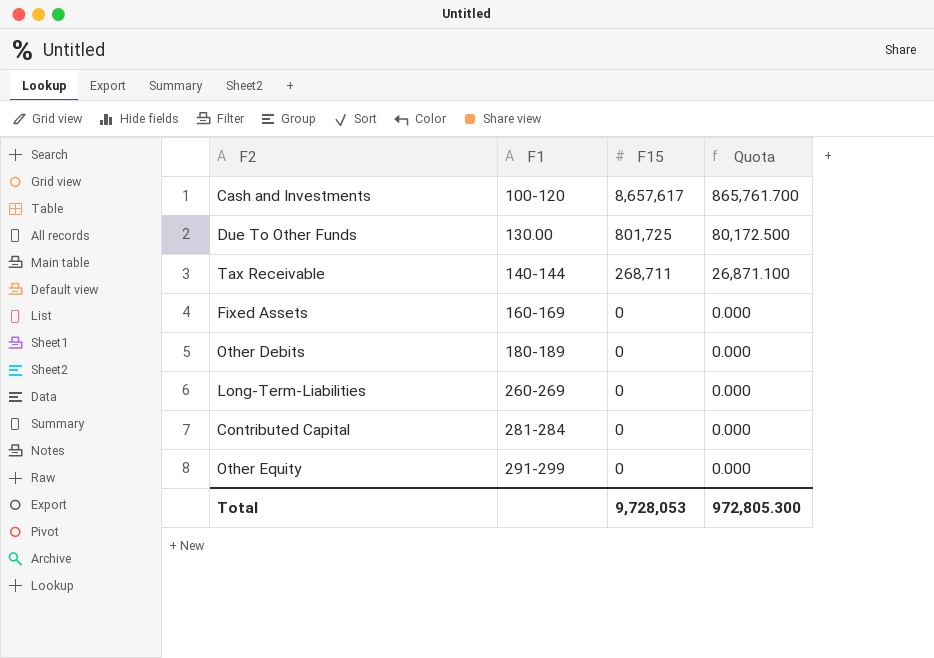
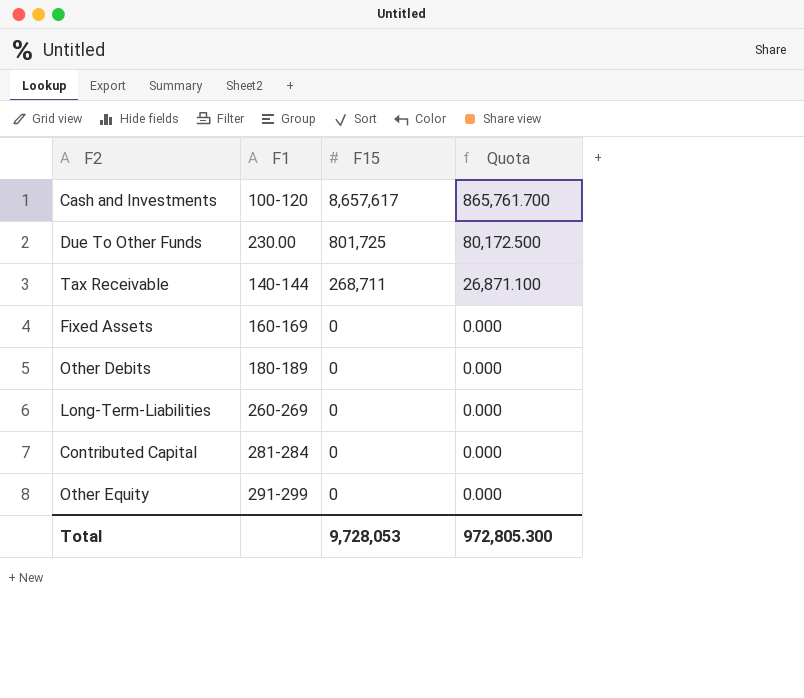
Due To Other Funds | F1: 130.00 -> 230.00

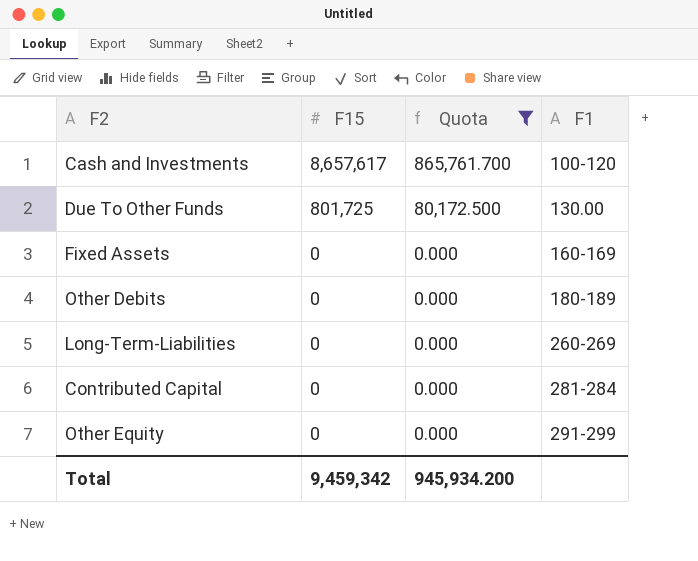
filter: none -> Quota != 26,871.100
column F1 | position: 2 -> 4
Due To Other Funds | F1: 230.00 -> 130.00
Total | F15: 9,728,053 -> 9,459,342
Total | Quota: 972,805.300 -> 945,934.200

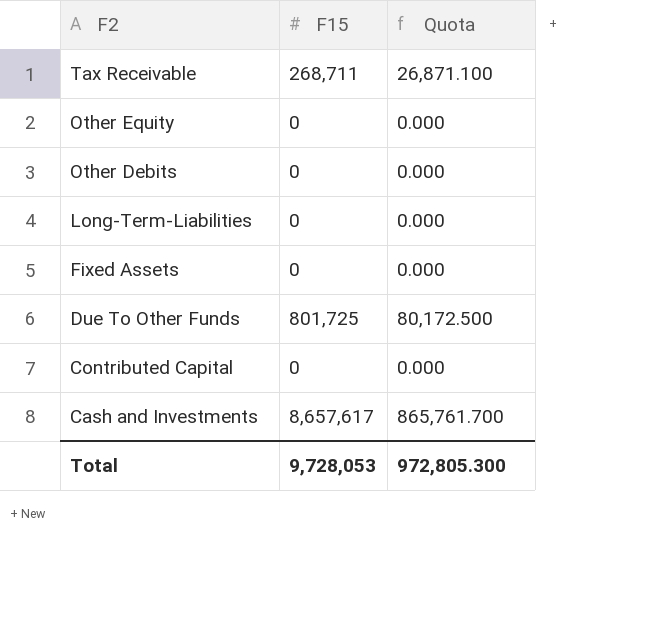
filter: Quota != 26,871.100 -> none
row order: F15 descending -> F2 descending
column F1 | position: 4 -> none
Total | F15: 9,459,342 -> 9,728,053
Total | Quota: 945,934.200 -> 972,805.300

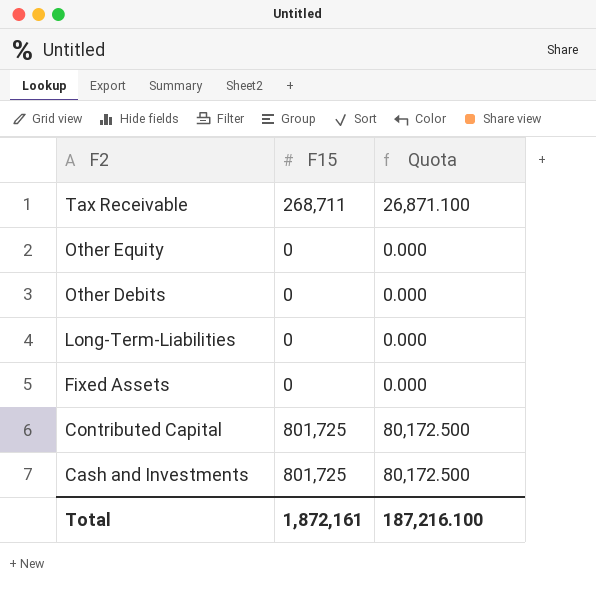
row Due To Other Funds: 801,725 | 80,172.500 -> none
Contributed Capital | F15: 0 -> 801,725
Contributed Capital | Quota: 0.000 -> 80,172.500
Cash and Investments | F15: 8,657,617 -> 801,725
Cash and Investments | Quota: 865,761.700 -> 80,172.500
Total | F15: 9,728,053 -> 1,872,161
Total | Quota: 972,805.300 -> 187,216.100

